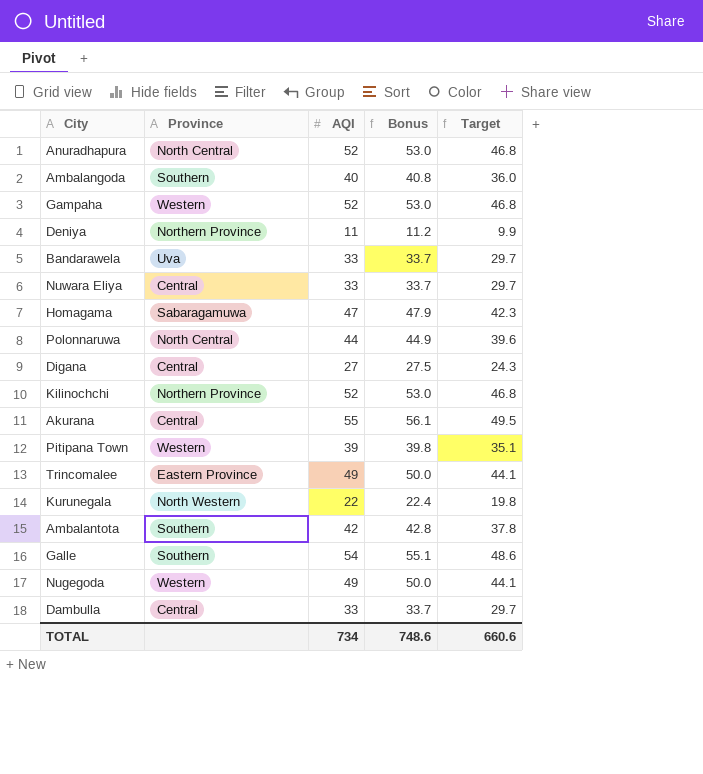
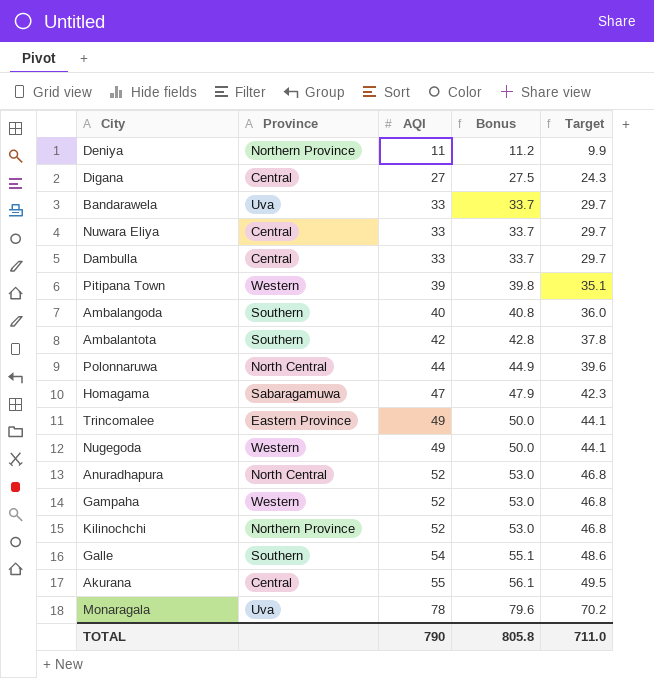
row order: none -> AQI ascending
row Kurunegala: North Western | 22 | 22.4 | 19.8 -> none
row Monaragala: none -> Uva | 78 | 79.6 | 70.2
TOTAL | AQI: 734 -> 790
TOTAL | Bonus: 748.6 -> 805.8
TOTAL | Target: 660.6 -> 711.0

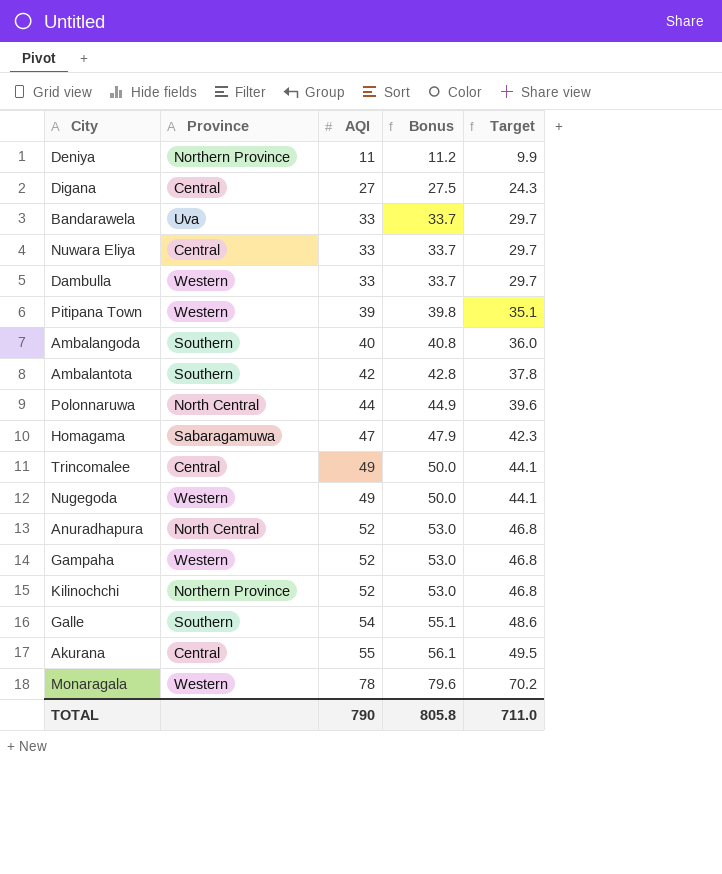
Dambulla | Province: Central -> Western
Trincomalee | Province: Eastern Province -> Central
Monaragala | Province: Uva -> Western

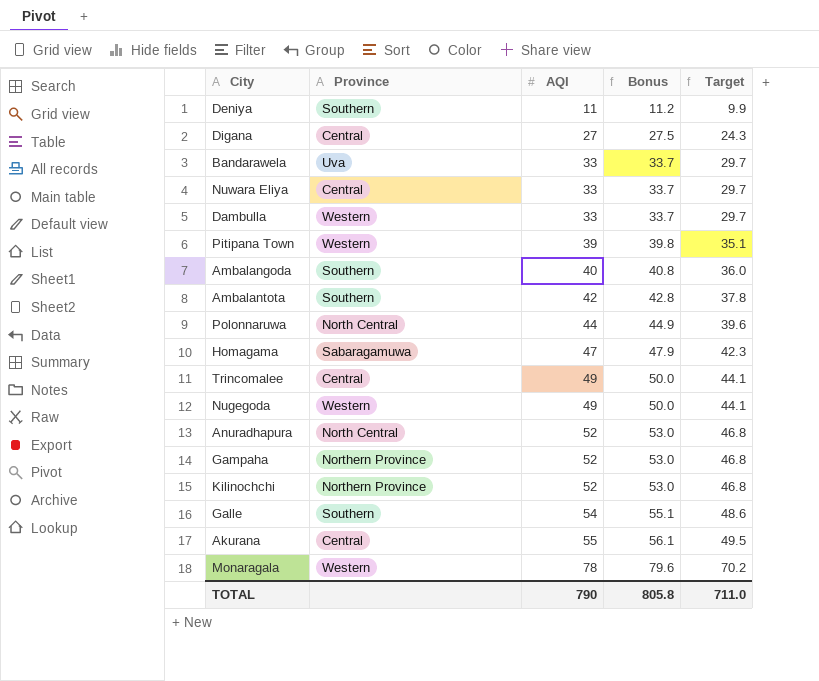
Deniya | Province: Northern Province -> Southern
Gampaha | Province: Western -> Northern Province

